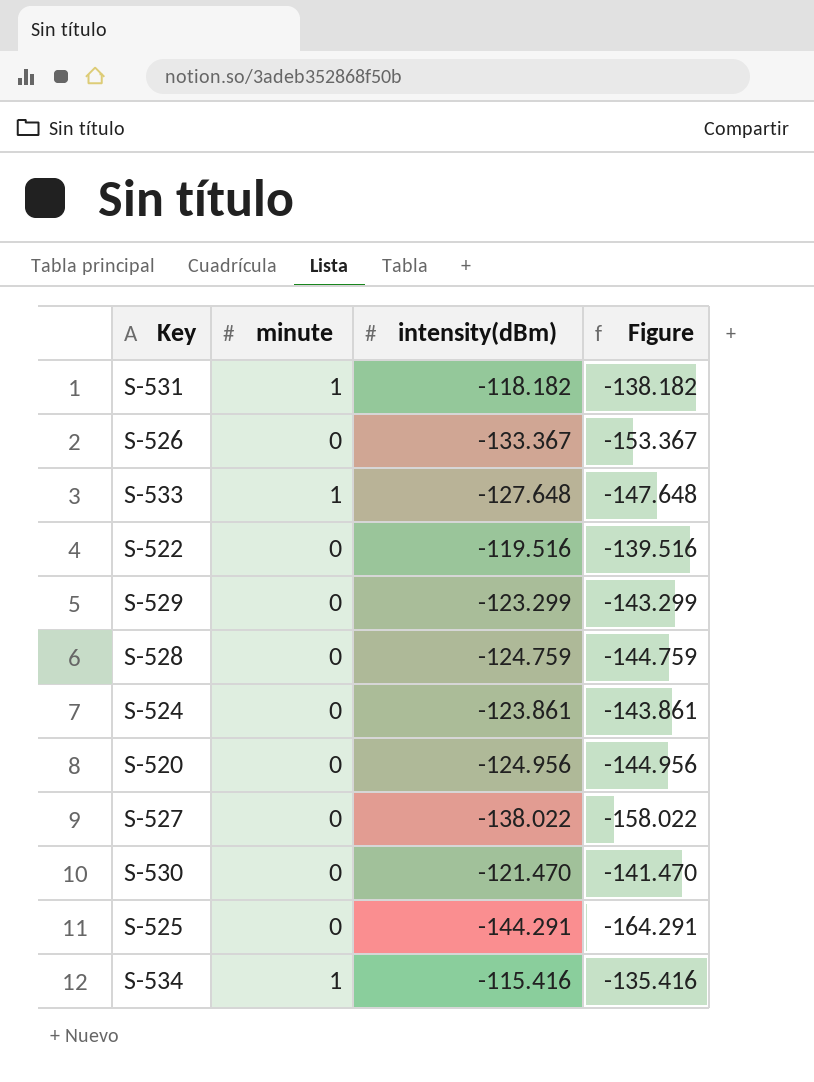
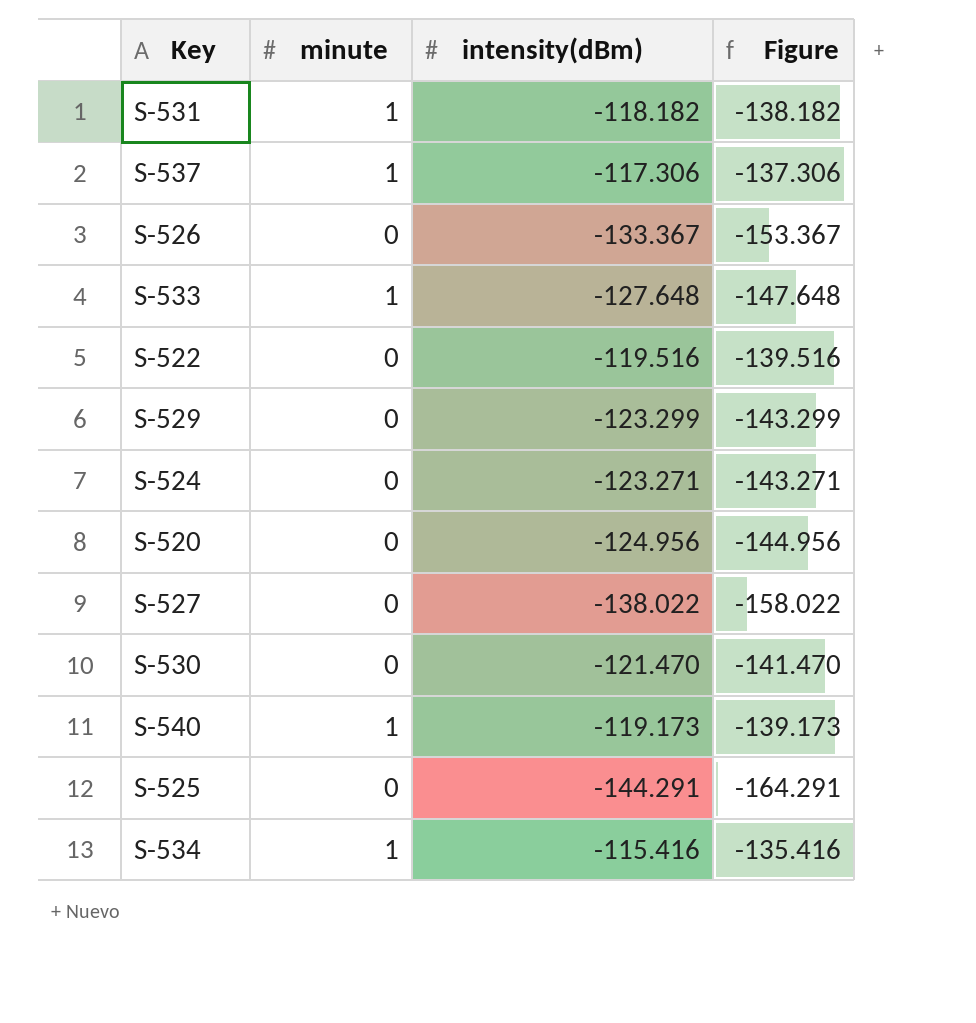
row S-528: 0 | -124.759 | -144.759 -> none
row S-537: none -> 1 | -117.306 | -137.306
S-524 | intensity(dBm): -123.861 -> -123.271
S-524 | Figure: -143.861 -> -143.271
row S-540: none -> 1 | -119.173 | -139.173

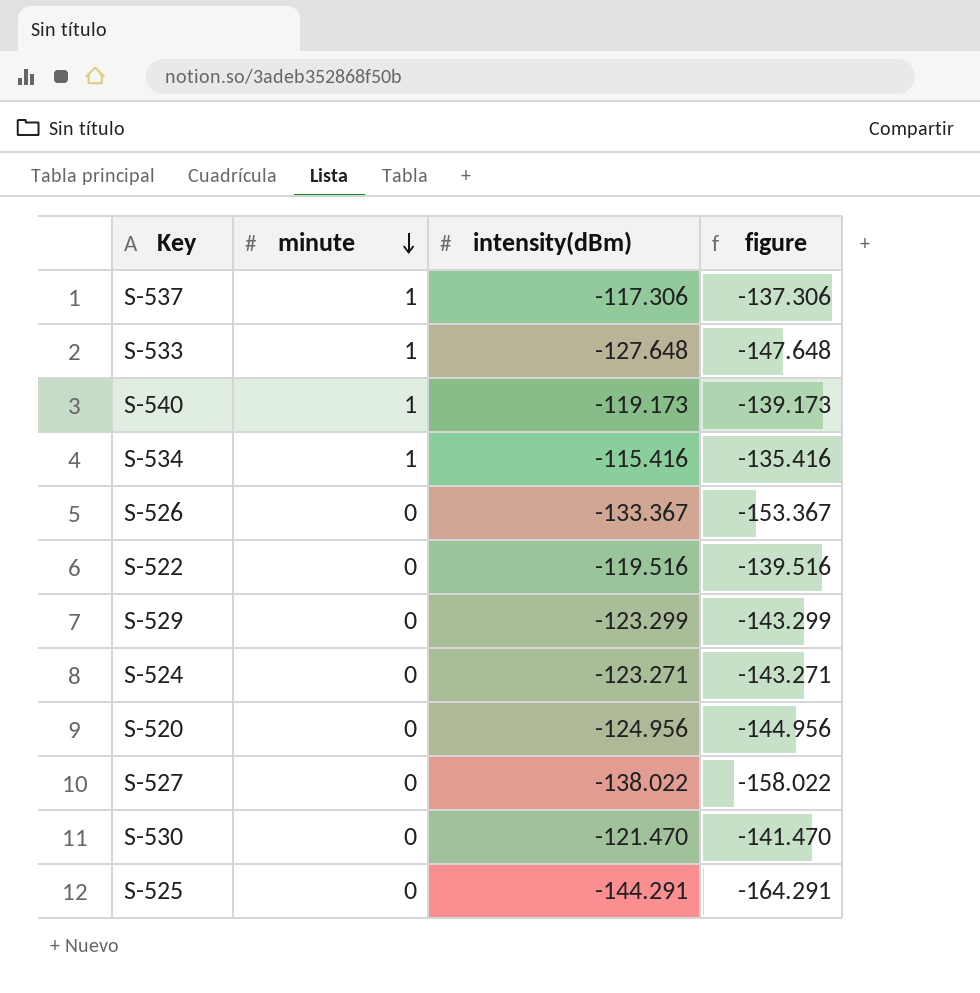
row order: none -> minute descending
column name: Figure -> figure
row S-531: 1 | -118.182 | -138.182 -> none

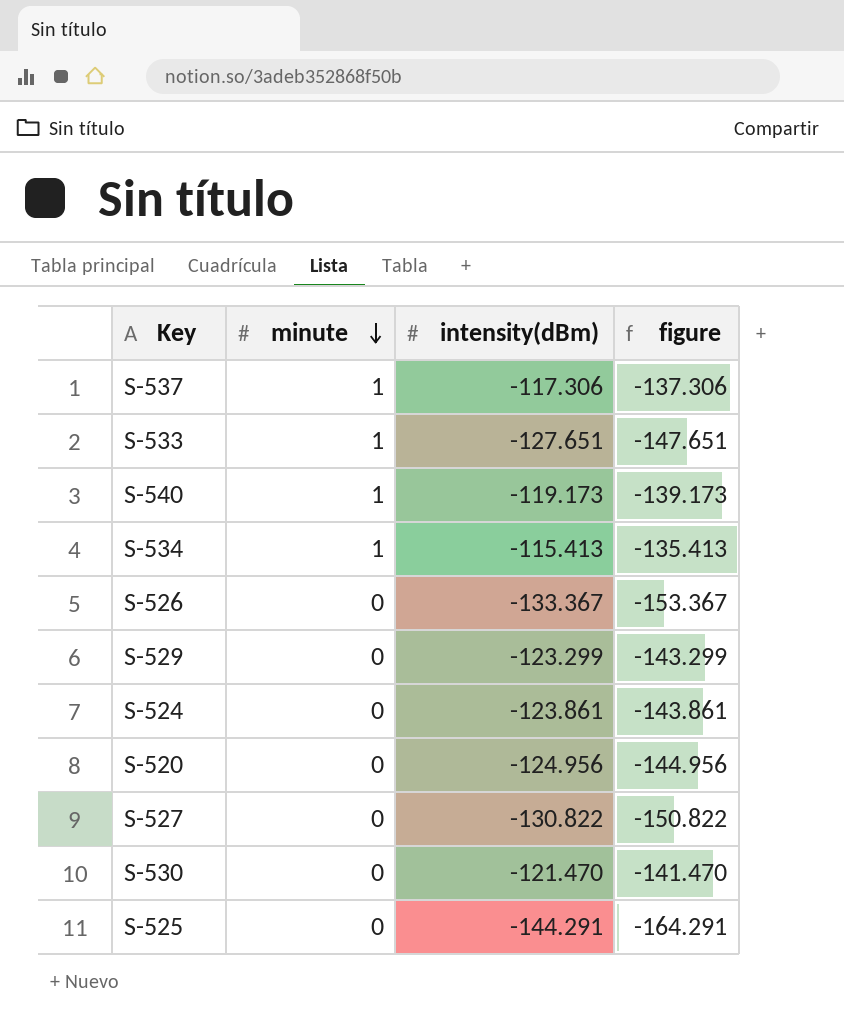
row S-522: 0 | -119.516 | -139.516 -> none
S-533 | intensity(dBm): -127.648 -> -127.651
S-533 | figure: -147.648 -> -147.651
S-534 | intensity(dBm): -115.416 -> -115.413
S-534 | figure: -135.416 -> -135.413
S-524 | intensity(dBm): -123.271 -> -123.861
S-524 | figure: -143.271 -> -143.861
S-527 | intensity(dBm): -138.022 -> -130.822
S-527 | figure: -158.022 -> -150.822

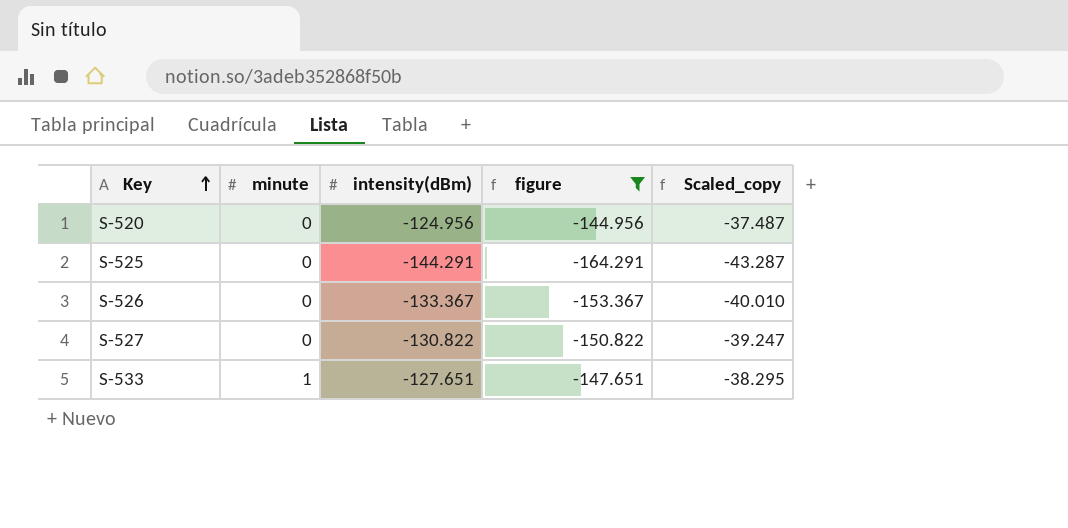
filter: none -> figure <= -144.956
row order: minute descending -> Key ascending
column Scaled_copy | formula: none -> [intensity(dBm)] * 0.3

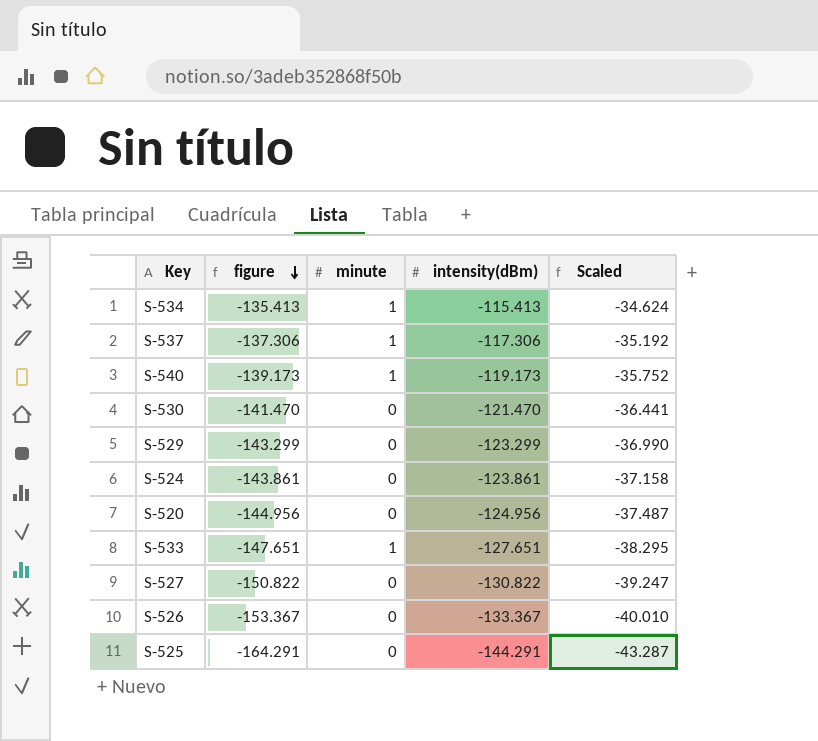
filter: figure <= -144.956 -> none
row order: Key ascending -> figure descending
column figure | position: 4 -> 2
column name: Scaled_copy -> Scaled

